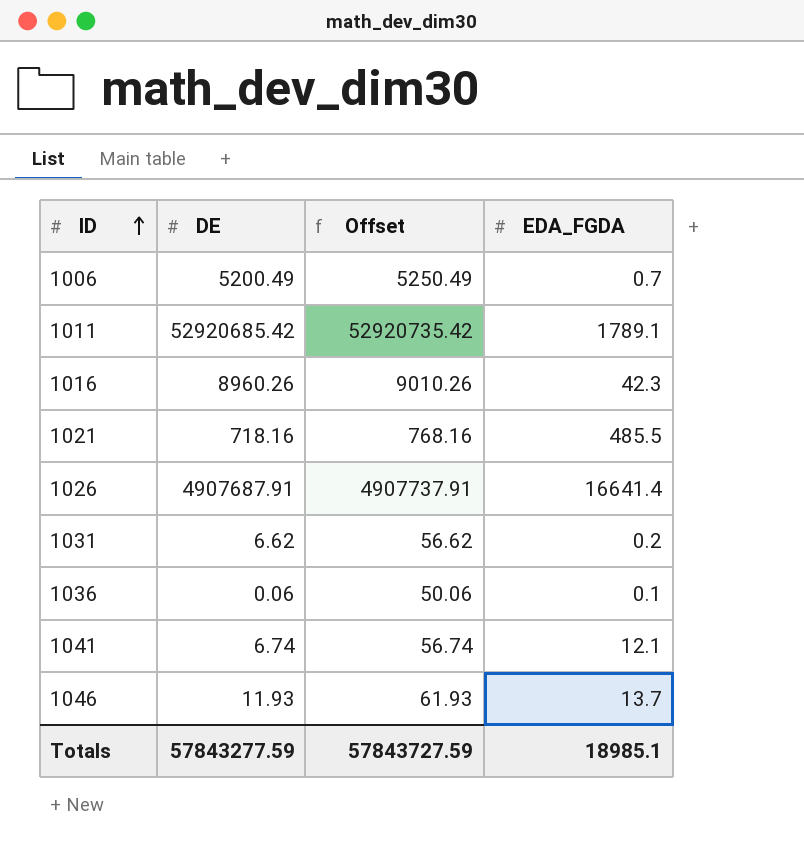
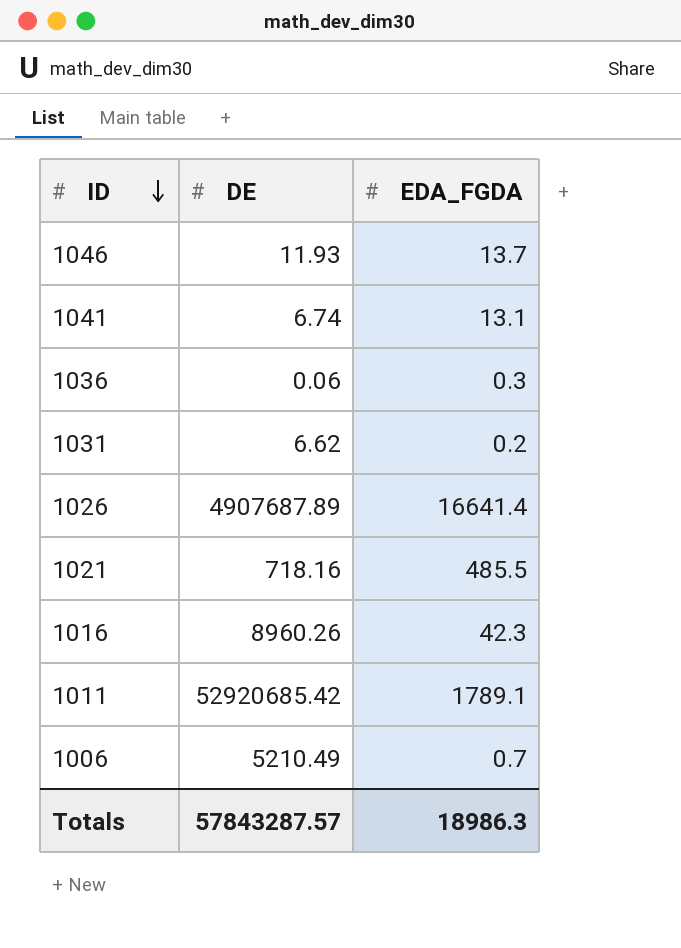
row order: ID ascending -> ID descending
column Offset | formula: [DE] + 50 -> none
1041 | EDA_FGDA: 12.1 -> 13.1
1036 | EDA_FGDA: 0.1 -> 0.3
1026 | DE: 4907687.91 -> 4907687.89
1006 | DE: 5200.49 -> 5210.49
Totals | DE: 57843277.59 -> 57843287.57
Totals | EDA_FGDA: 18985.1 -> 18986.3

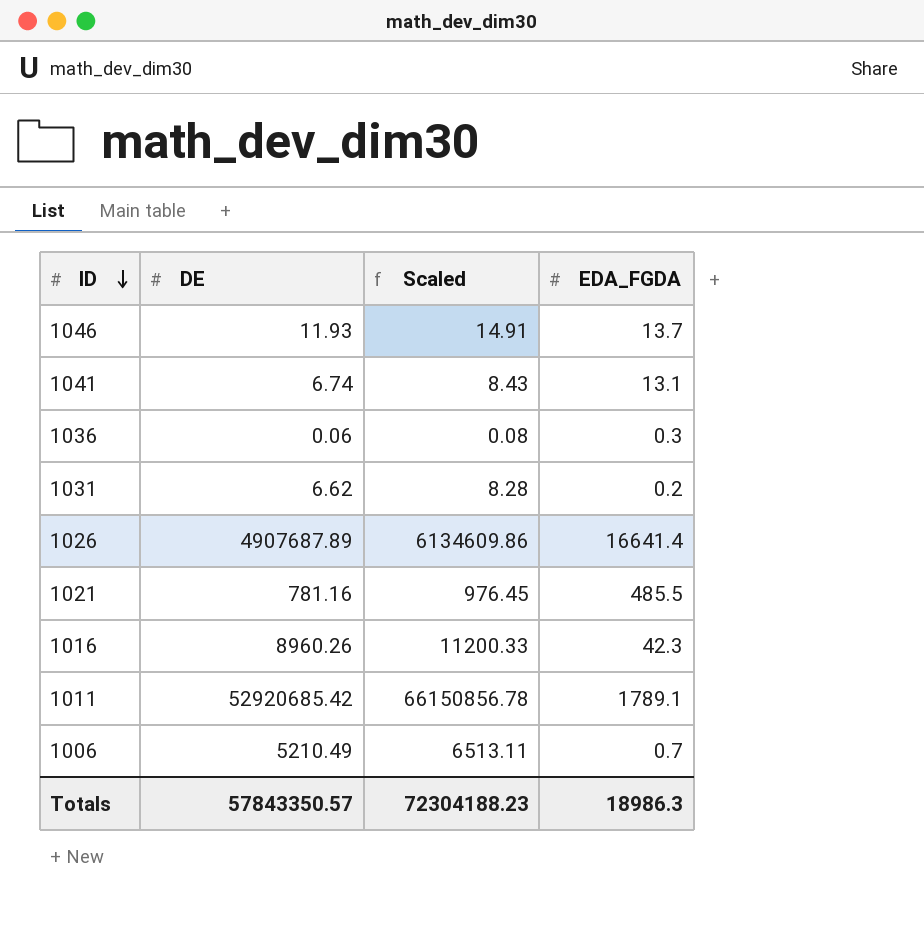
column Scaled | formula: none -> [DE] * 1.25
1021 | DE: 718.16 -> 781.16
Totals | DE: 57843287.57 -> 57843350.57

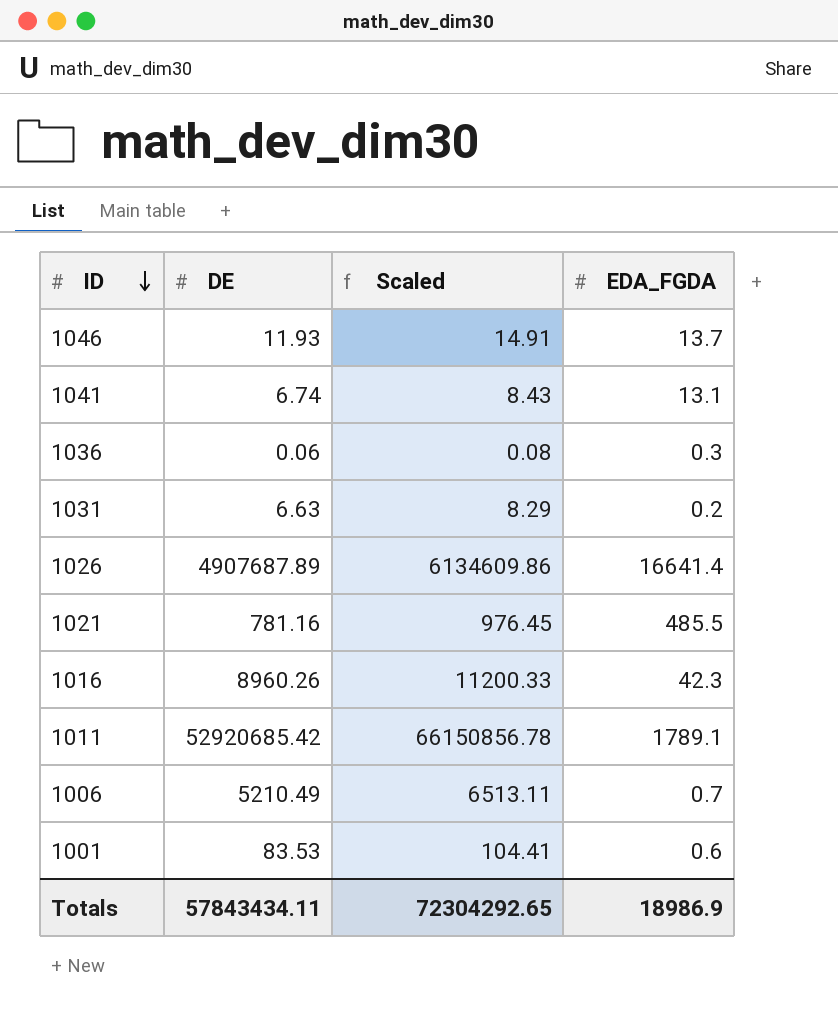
1031 | DE: 6.62 -> 6.63
1031 | Scaled: 8.28 -> 8.29
row 1001: none -> 83.53 | 104.41 | 0.6
Totals | DE: 57843350.57 -> 57843434.11
Totals | Scaled: 72304188.23 -> 72304292.65
Totals | EDA_FGDA: 18986.3 -> 18986.9

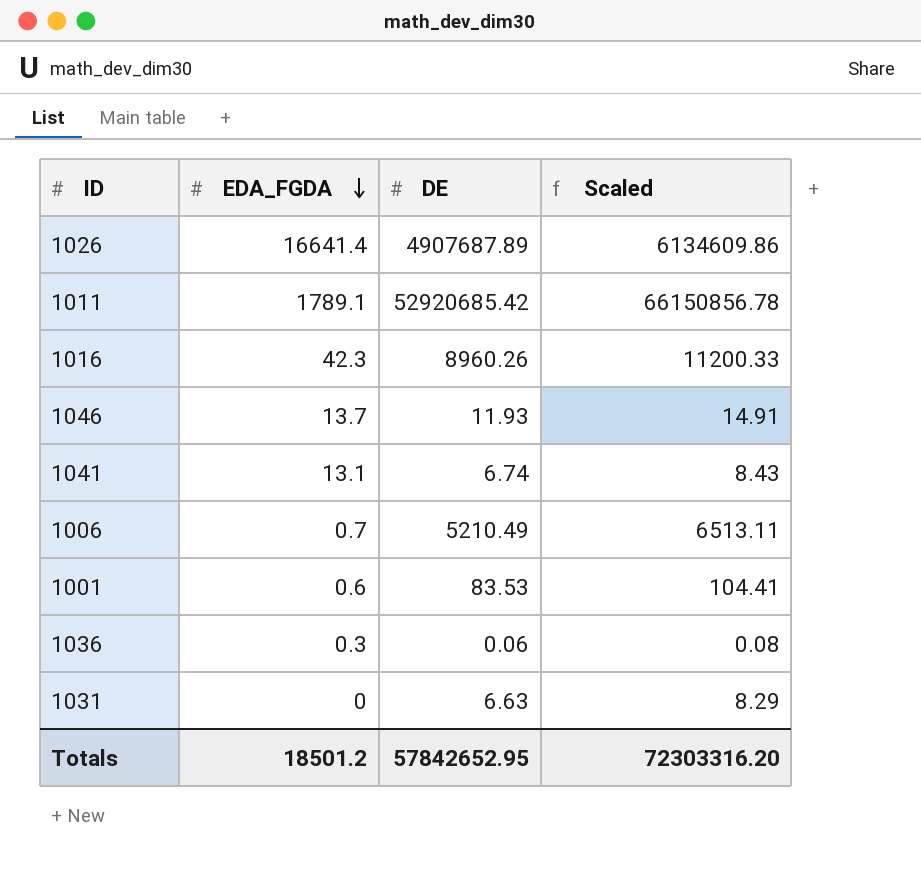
row order: ID descending -> EDA_FGDA descending
column EDA_FGDA | position: 4 -> 2
row 1021: 781.16 | 976.45 | 485.5 -> none
1031 | EDA_FGDA: 0.2 -> 0
Totals | EDA_FGDA: 18986.9 -> 18501.2
Totals | DE: 57843434.11 -> 57842652.95
Totals | Scaled: 72304292.65 -> 72303316.20

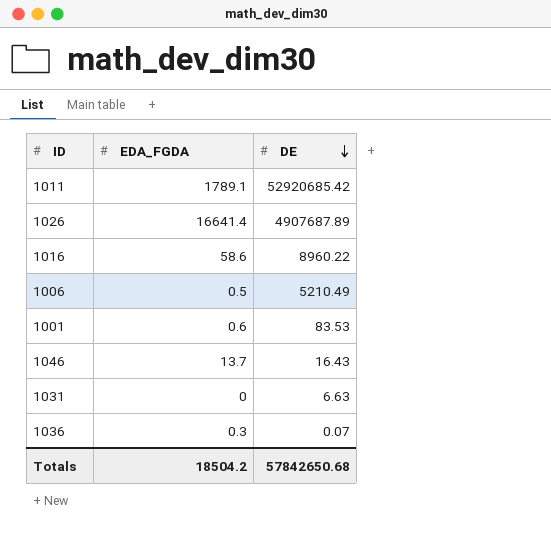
row order: EDA_FGDA descending -> DE descending
column Scaled | formula: [DE] * 1.25 -> none
row 1041: 13.1 | 6.74 | 8.43 -> none
1016 | EDA_FGDA: 42.3 -> 58.6
1016 | DE: 8960.26 -> 8960.22
1006 | EDA_FGDA: 0.7 -> 0.5
1046 | DE: 11.93 -> 16.43
1036 | DE: 0.06 -> 0.07
Totals | EDA_FGDA: 18501.2 -> 18504.2
Totals | DE: 57842652.95 -> 57842650.68

